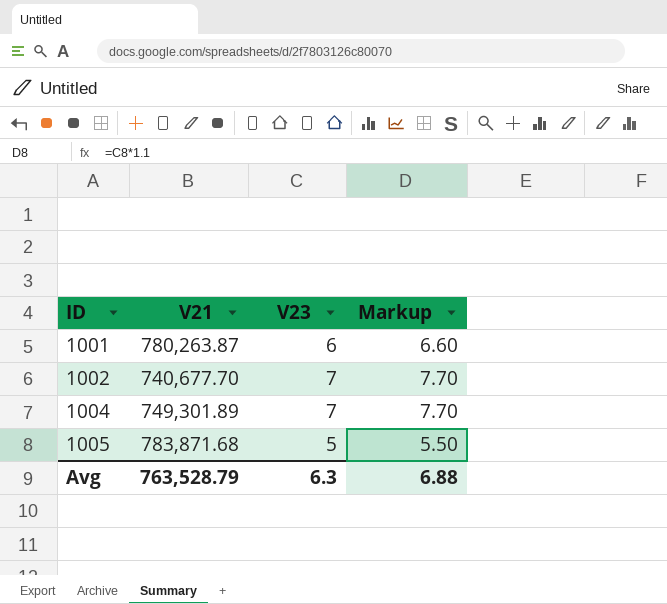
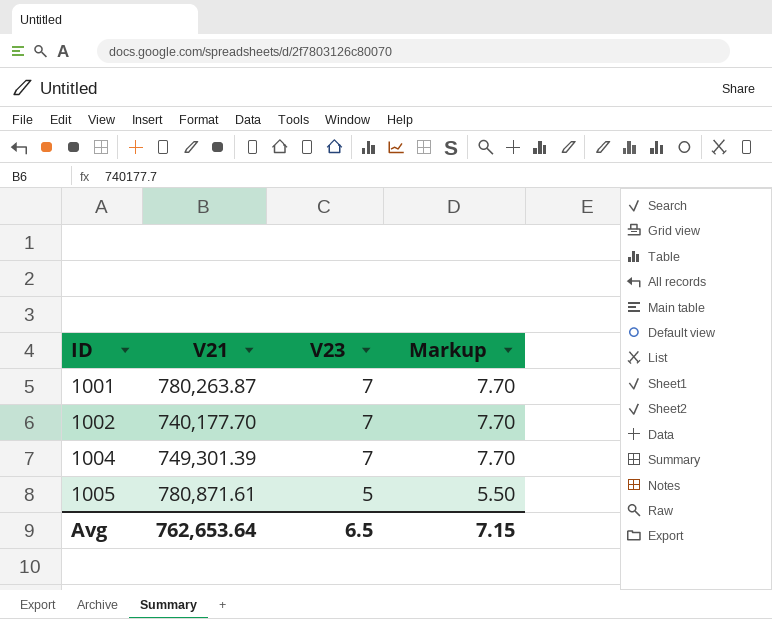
1001 | V23: 6 -> 7
1001 | Markup: 6.60 -> 7.70
1002 | V21: 740,677.70 -> 740,177.70
1004 | V21: 749,301.89 -> 749,301.39
1005 | V21: 783,871.68 -> 780,871.61
Avg | V21: 763,528.79 -> 762,653.64
Avg | V23: 6.3 -> 6.5
Avg | Markup: 6.88 -> 7.15

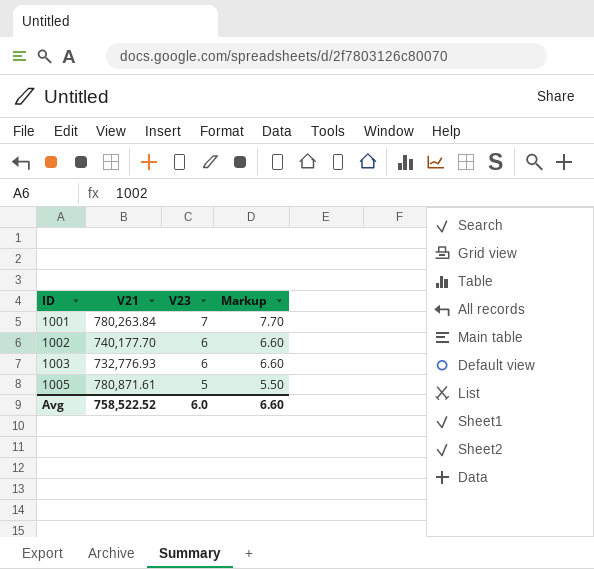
row 1004: 749,301.39 | 7 | 7.70 -> none
1001 | V21: 780,263.87 -> 780,263.84
1002 | V23: 7 -> 6
1002 | Markup: 7.70 -> 6.60
row 1003: none -> 732,776.93 | 6 | 6.60
Avg | V21: 762,653.64 -> 758,522.52
Avg | V23: 6.5 -> 6.0
Avg | Markup: 7.15 -> 6.60

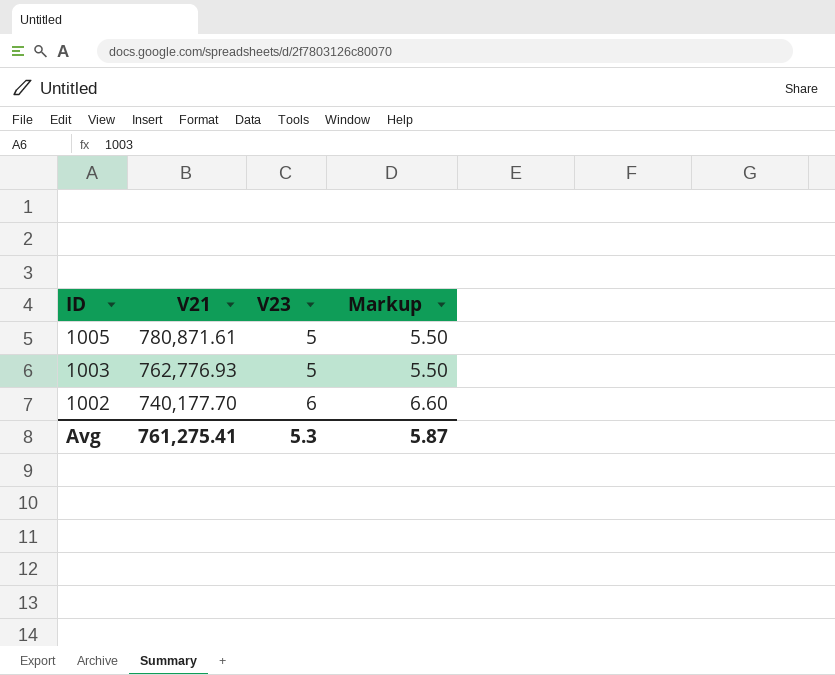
row order: ID ascending -> ID descending
row 1001: 780,263.84 | 7 | 7.70 -> none
1003 | V21: 732,776.93 -> 762,776.93
1003 | V23: 6 -> 5
1003 | Markup: 6.60 -> 5.50
Avg | V21: 758,522.52 -> 761,275.41
Avg | V23: 6.0 -> 5.3
Avg | Markup: 6.60 -> 5.87

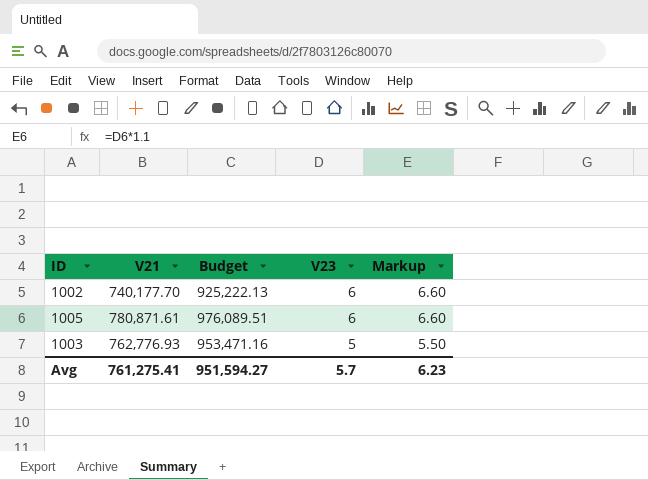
row order: ID descending -> V23 descending
column Budget | formula: none -> [V21] * 1.25
1005 | V23: 5 -> 6
1005 | Markup: 5.50 -> 6.60
Avg | V23: 5.3 -> 5.7
Avg | Markup: 5.87 -> 6.23

